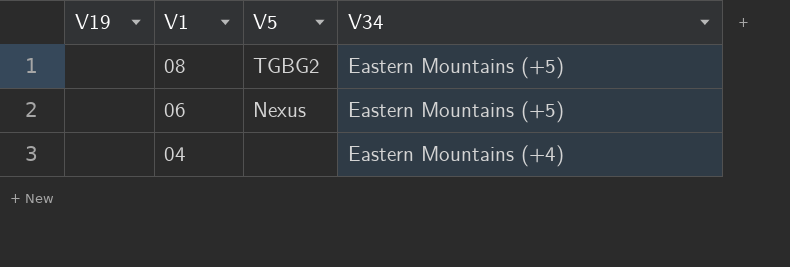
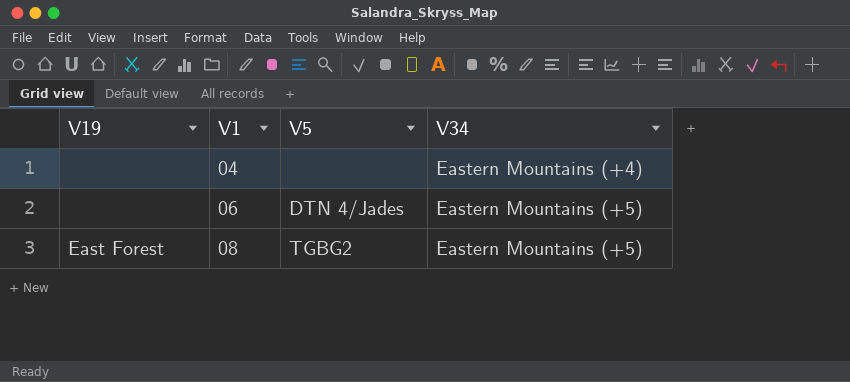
row order: V1 descending -> V1 ascending
06 | V5: Nexus -> DTN 4/Jades
08 | V19: none -> East Forest

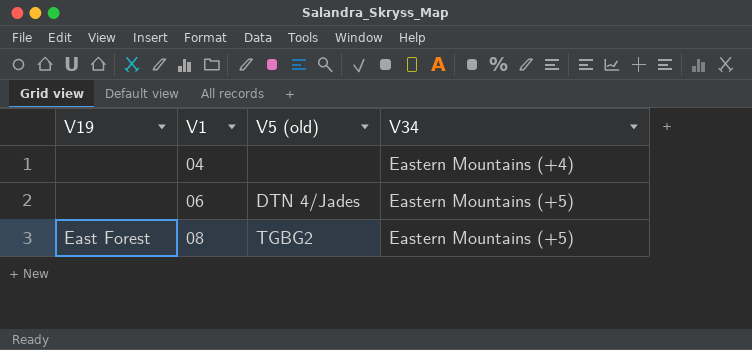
column name: V5 -> V5 (old)

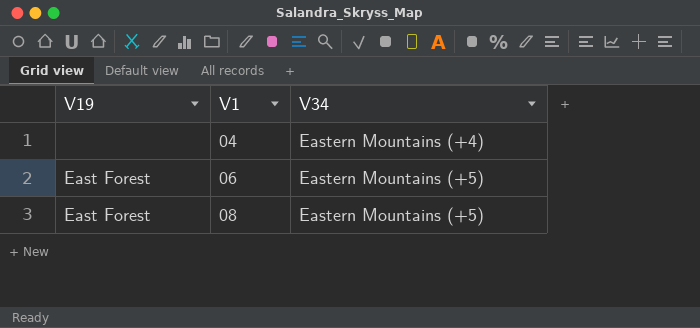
column V5 (old) | position: 3 -> none
06 | V19: none -> East Forest

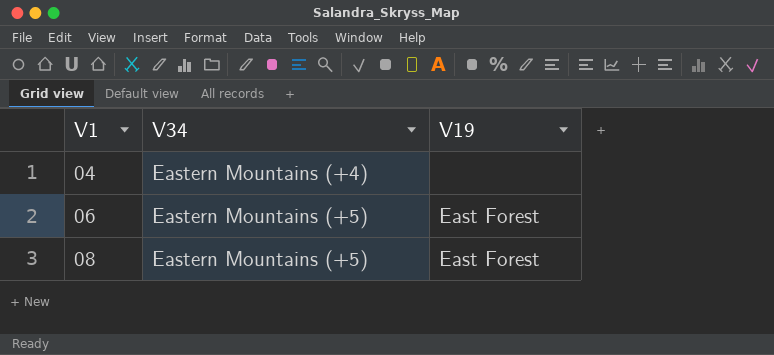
column V19 | position: 1 -> 3

